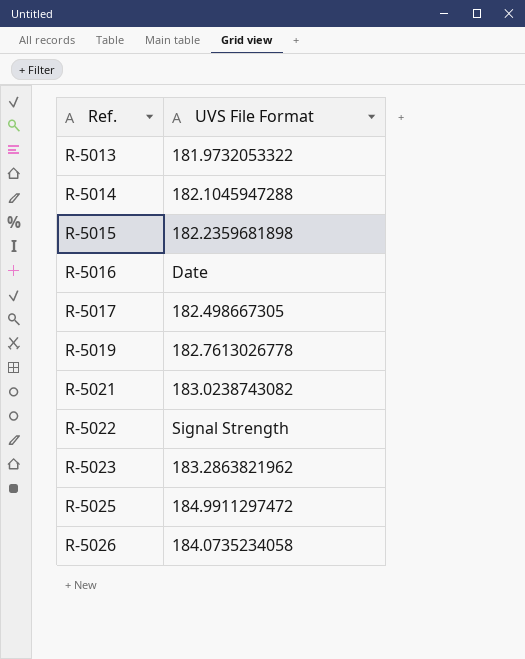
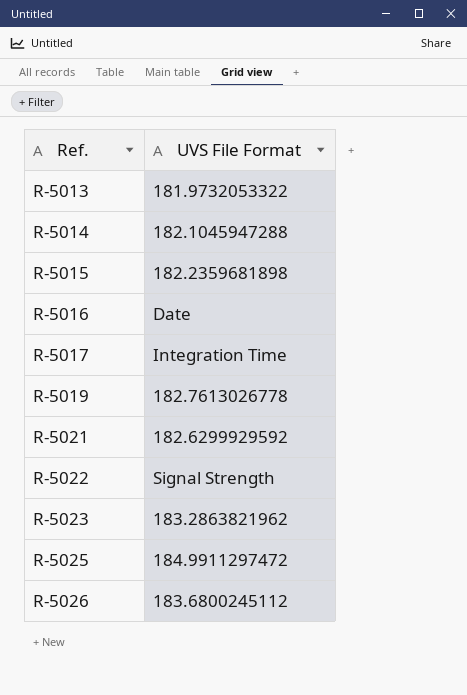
R-5017 | UVS File Format: 182.498667305 -> Integration Time
R-5021 | UVS File Format: 183.0238743082 -> 182.6299929592
R-5026 | UVS File Format: 184.0735234058 -> 183.6800245112

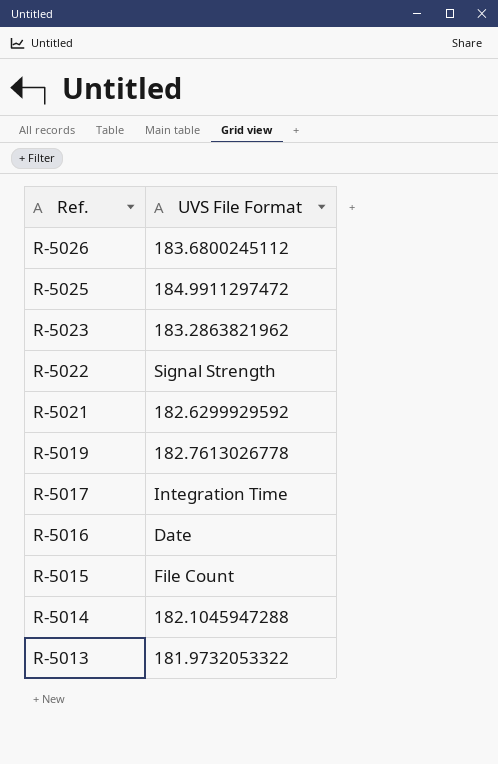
row order: Ref. ascending -> Ref. descending
R-5015 | UVS File Format: 182.2359681898 -> File Count

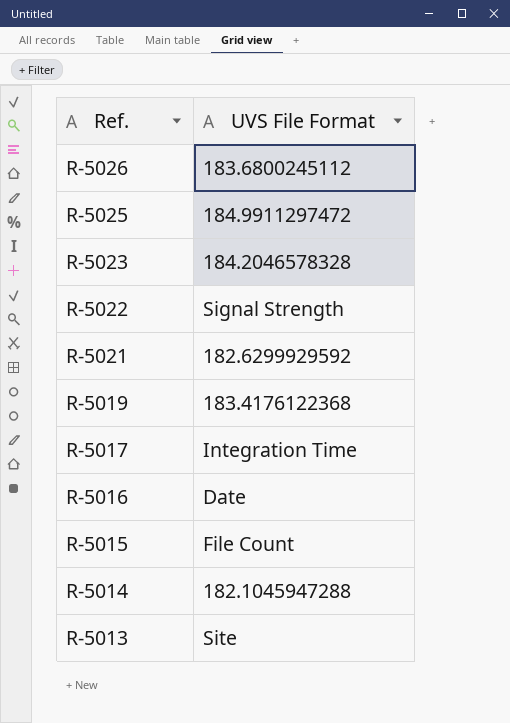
R-5023 | UVS File Format: 183.2863821962 -> 184.2046578328
R-5019 | UVS File Format: 182.7613026778 -> 183.4176122368
R-5013 | UVS File Format: 181.9732053322 -> Site

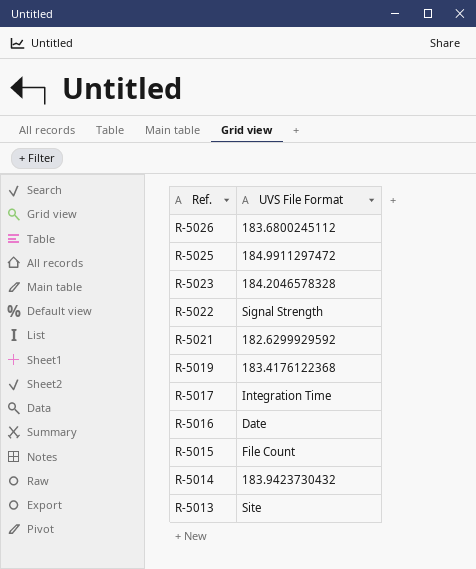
R-5014 | UVS File Format: 182.1045947288 -> 183.9423730432

